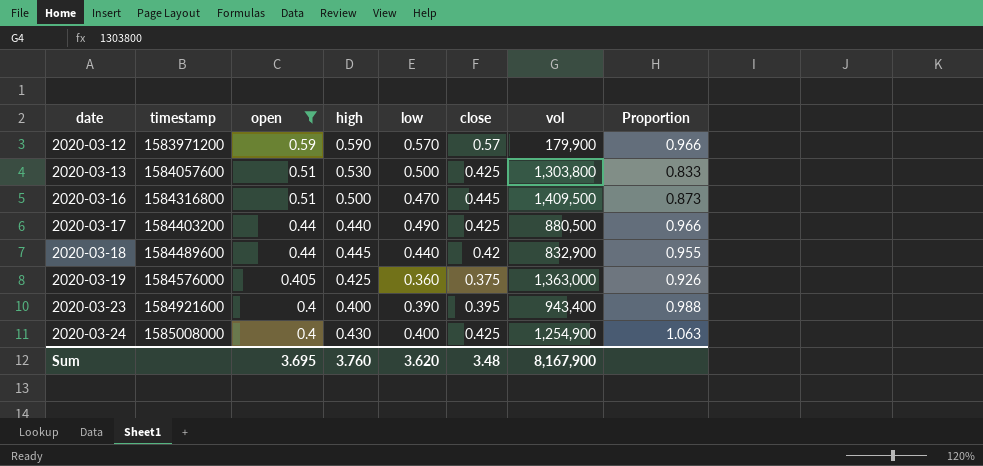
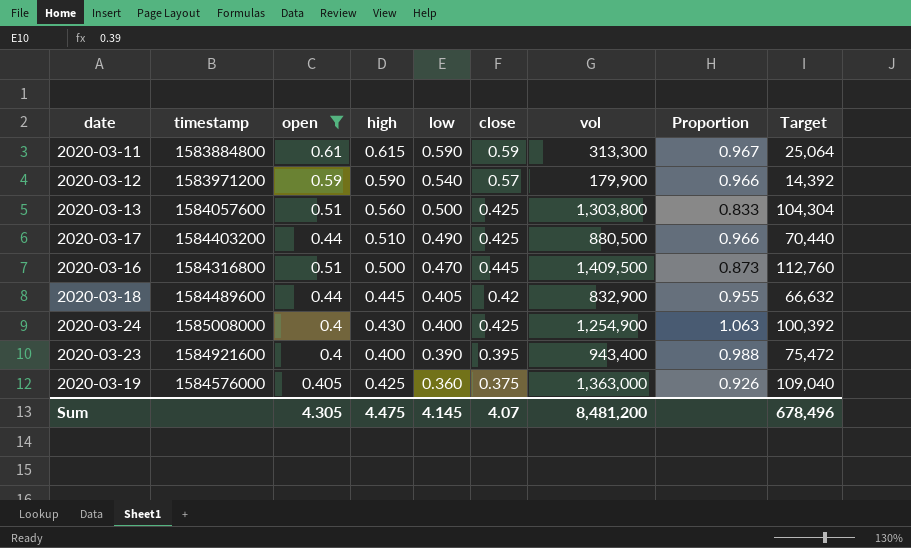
row order: date ascending -> low descending
column Target | formula: none -> [vol] * 0.08
row 2020-03-11: none -> 1583884800 | 0.61 | 0.615 | 0.590 | 0.59 | 313,300 | 0.967 | 25,064
2020-03-12 | low: 0.570 -> 0.540
2020-03-13 | high: 0.530 -> 0.560
2020-03-17 | high: 0.440 -> 0.510
2020-03-18 | low: 0.440 -> 0.405
Sum | open: 3.695 -> 4.305
Sum | high: 3.760 -> 4.475
Sum | low: 3.620 -> 4.145
Sum | close: 3.48 -> 4.07
Sum | vol: 8,167,900 -> 8,481,200

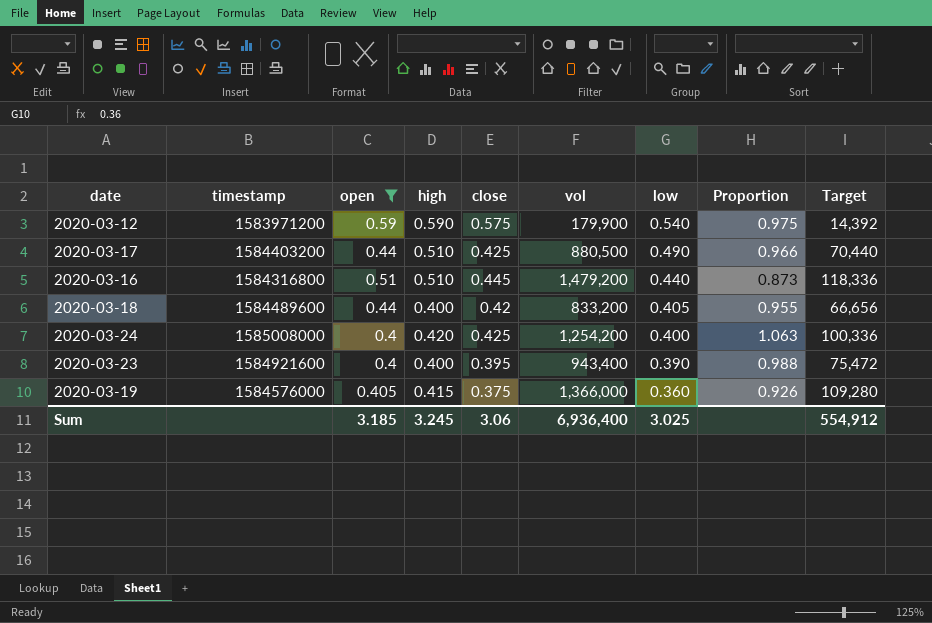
column low | position: 5 -> 7
row 2020-03-11: 1583884800 | 0.61 | 0.615 | 0.590 | 0.59 | 313,300 | 0.967 | 25,064 -> none
row 2020-03-13: 1584057600 | 0.51 | 0.560 | 0.500 | 0.425 | 1,303,800 | 0.833 | 104,304 -> none
2020-03-12 | close: 0.57 -> 0.575
2020-03-12 | Proportion: 0.966 -> 0.975
2020-03-16 | high: 0.500 -> 0.510
2020-03-16 | vol: 1,409,500 -> 1,479,200
2020-03-16 | low: 0.470 -> 0.440
2020-03-16 | Target: 112,760 -> 118,336
2020-03-18 | high: 0.445 -> 0.400
2020-03-18 | vol: 832,900 -> 833,200
2020-03-18 | Target: 66,632 -> 66,656
2020-03-24 | high: 0.430 -> 0.420
2020-03-24 | vol: 1,254,900 -> 1,254,200
2020-03-24 | Target: 100,392 -> 100,336
2020-03-19 | high: 0.425 -> 0.415
2020-03-19 | vol: 1,363,000 -> 1,366,000
2020-03-19 | Target: 109,040 -> 109,280
Sum | open: 4.305 -> 3.185
Sum | high: 4.475 -> 3.245
Sum | close: 4.07 -> 3.06
Sum | vol: 8,481,200 -> 6,936,400
Sum | low: 4.145 -> 3.025
Sum | Target: 678,496 -> 554,912

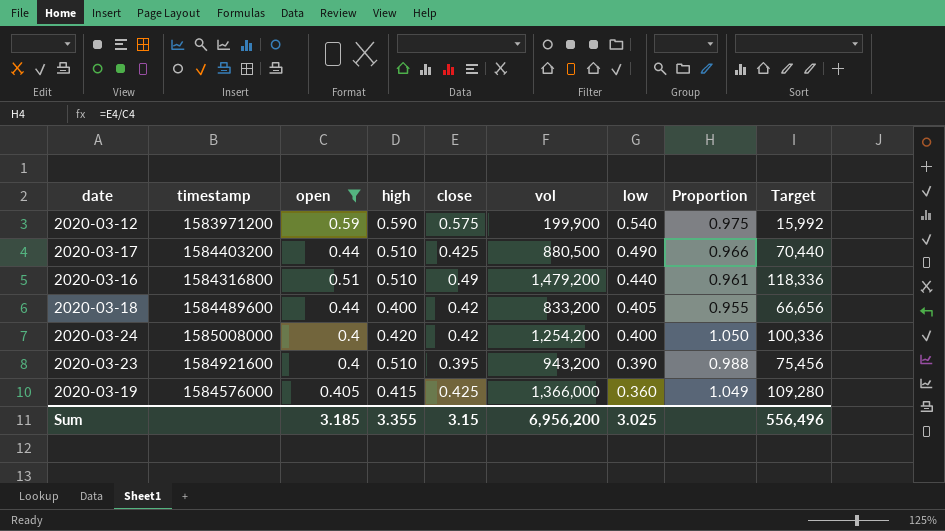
2020-03-12 | vol: 179,900 -> 199,900
2020-03-12 | Target: 14,392 -> 15,992
2020-03-16 | close: 0.445 -> 0.49
2020-03-16 | Proportion: 0.873 -> 0.961
2020-03-24 | close: 0.425 -> 0.42
2020-03-24 | Proportion: 1.063 -> 1.050
2020-03-23 | high: 0.400 -> 0.510
2020-03-23 | vol: 943,400 -> 943,200
2020-03-23 | Target: 75,472 -> 75,456
2020-03-19 | close: 0.375 -> 0.425
2020-03-19 | Proportion: 0.926 -> 1.049
Sum | high: 3.245 -> 3.355
Sum | close: 3.06 -> 3.15
Sum | vol: 6,936,400 -> 6,956,200
Sum | Target: 554,912 -> 556,496

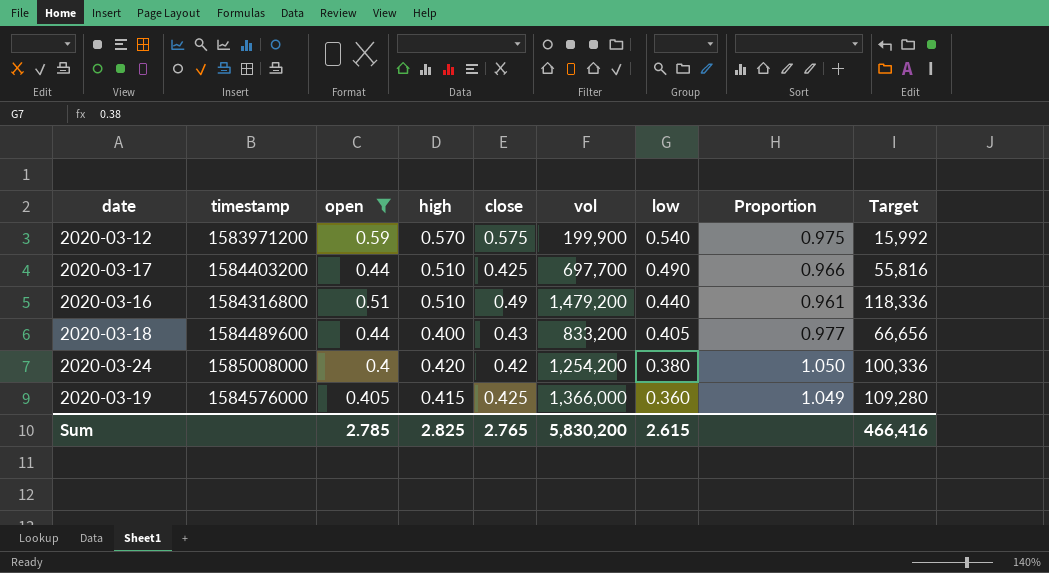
row 2020-03-23: 1584921600 | 0.4 | 0.510 | 0.395 | 943,200 | 0.390 | 0.988 | 75,456 -> none
2020-03-12 | high: 0.590 -> 0.570
2020-03-17 | vol: 880,500 -> 697,700
2020-03-17 | Target: 70,440 -> 55,816
2020-03-18 | close: 0.42 -> 0.43
2020-03-18 | Proportion: 0.955 -> 0.977
2020-03-24 | low: 0.400 -> 0.380
Sum | open: 3.185 -> 2.785
Sum | high: 3.355 -> 2.825
Sum | close: 3.15 -> 2.765
Sum | vol: 6,956,200 -> 5,830,200
Sum | low: 3.025 -> 2.615
Sum | Target: 556,496 -> 466,416

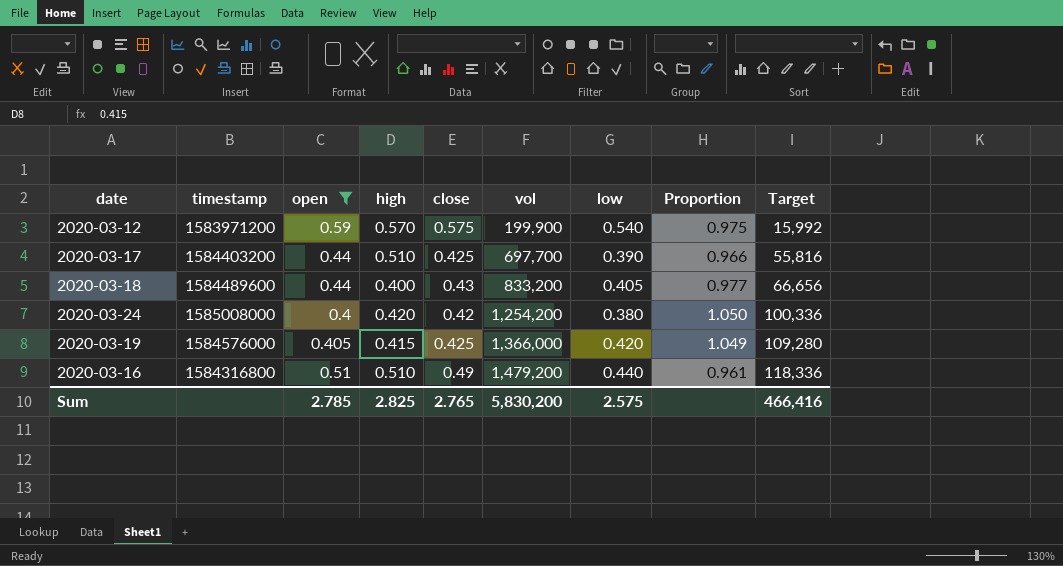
row order: low descending -> vol ascending
2020-03-17 | low: 0.490 -> 0.390
2020-03-19 | low: 0.360 -> 0.420
Sum | low: 2.615 -> 2.575

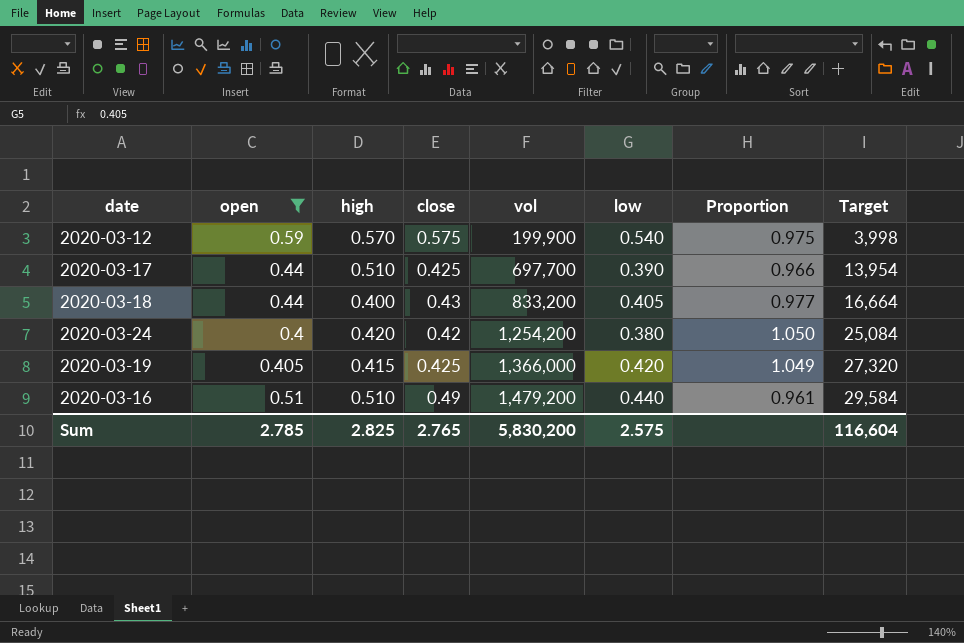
column timestamp | position: 2 -> none
column Target | formula: [vol] * 0.08 -> [vol] * 0.02
Sum | Target: 466,416 -> 116,604

